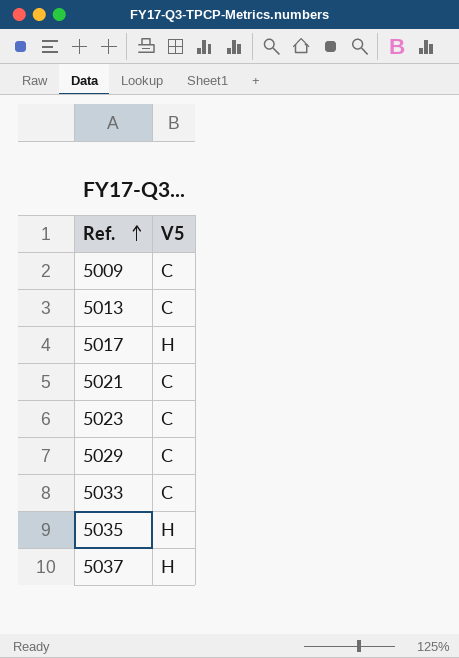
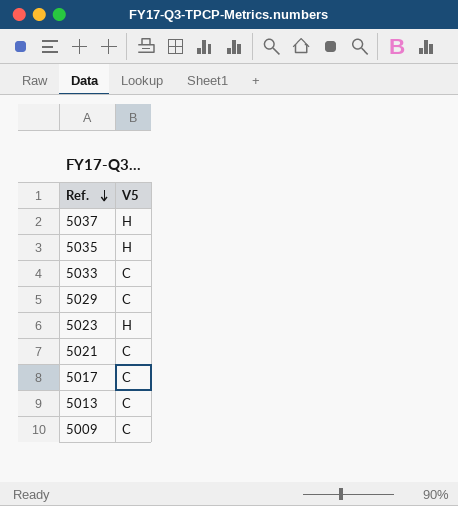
row order: Ref. ascending -> Ref. descending
5023 | V5: C -> H
5017 | V5: H -> C

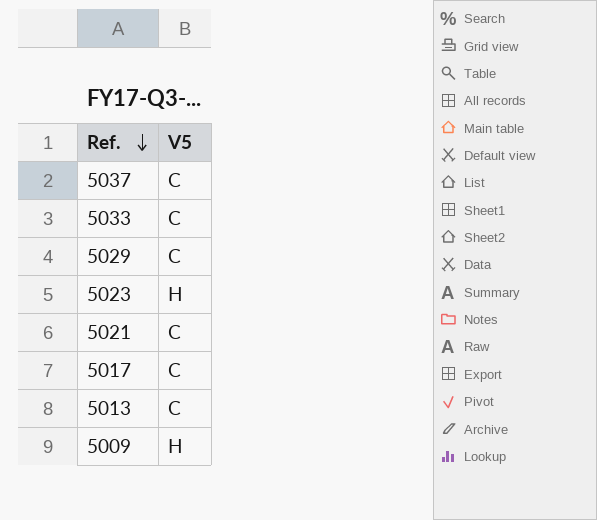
row 5035: H -> none
5037 | V5: H -> C
5009 | V5: C -> H

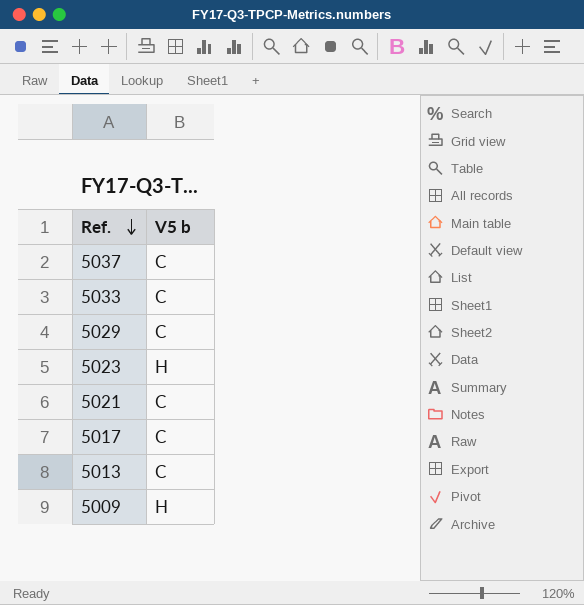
column name: V5 -> V5 b

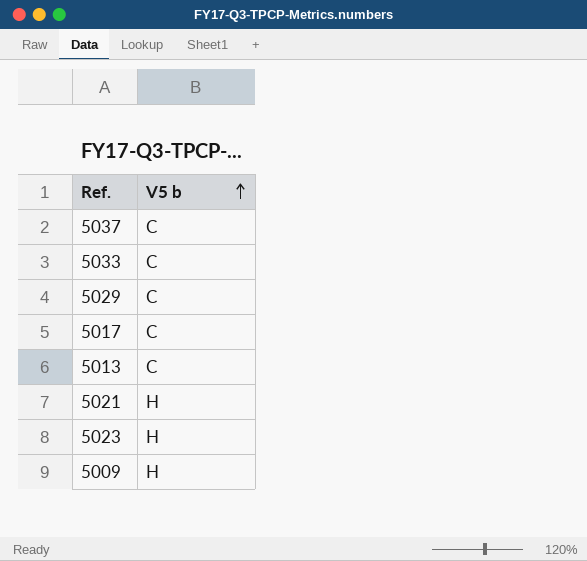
row order: Ref. descending -> V5 b ascending
5021 | V5 b: C -> H

